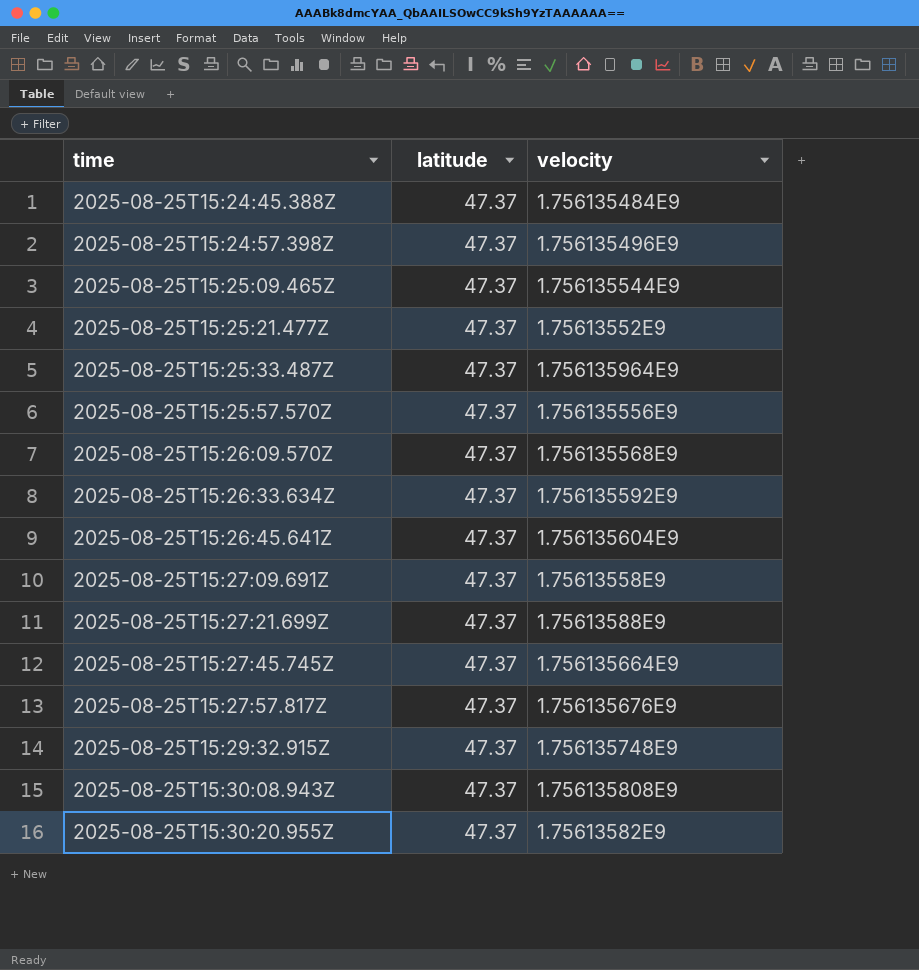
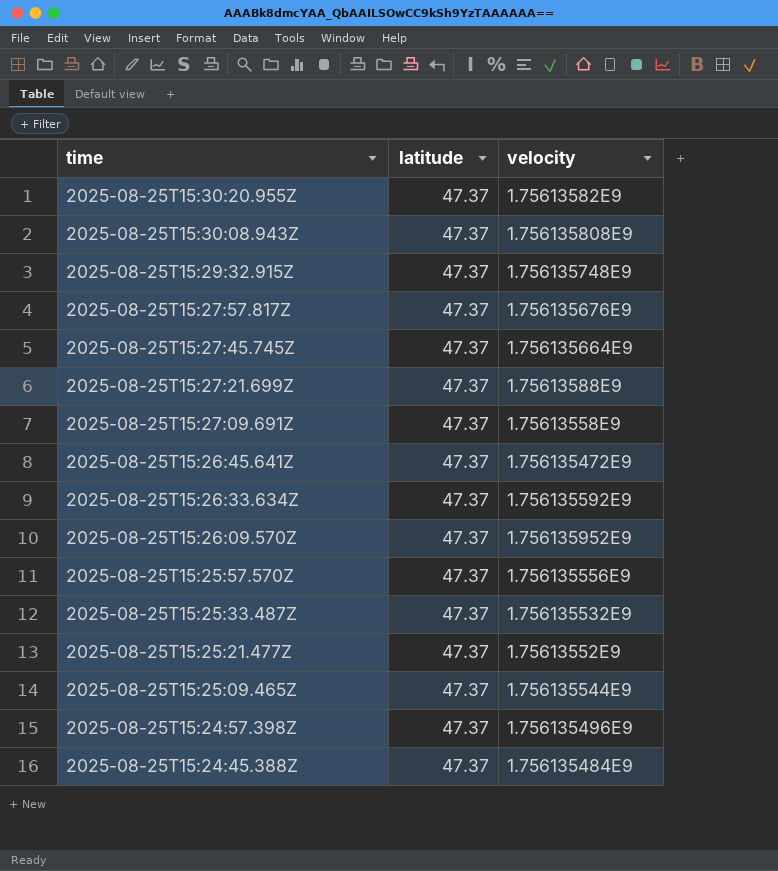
row order: time ascending -> time descending
2025-08-25T15:26:45.641Z | velocity: 1.756135604E9 -> 1.756135472E9
2025-08-25T15:26:09.570Z | velocity: 1.756135568E9 -> 1.756135952E9
2025-08-25T15:25:33.487Z | velocity: 1.756135964E9 -> 1.756135532E9

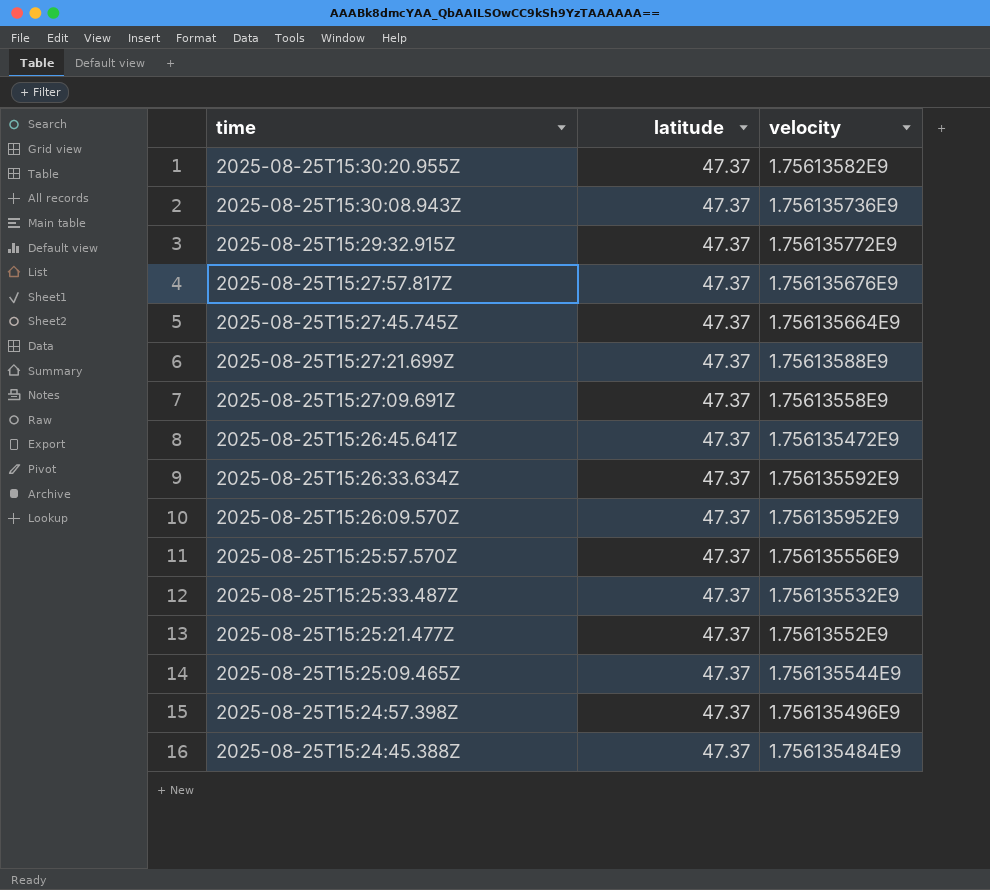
2025-08-25T15:30:08.943Z | velocity: 1.756135808E9 -> 1.756135736E9
2025-08-25T15:29:32.915Z | velocity: 1.756135748E9 -> 1.756135772E9

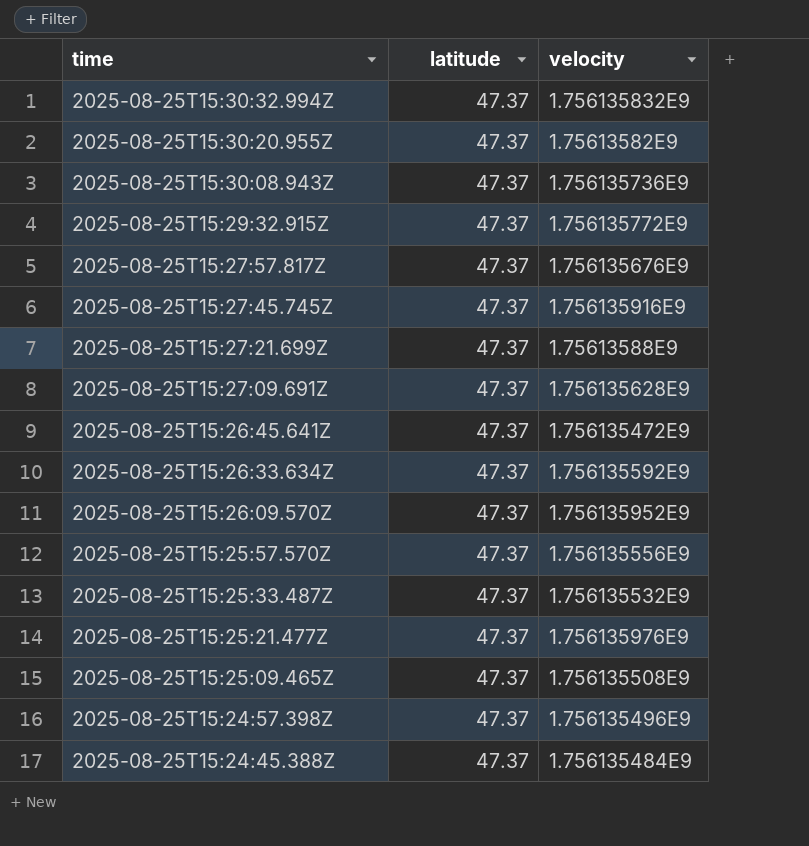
row 2025-08-25T15:30:32.994Z: none -> 47.37 | 1.756135832E9
2025-08-25T15:27:45.745Z | velocity: 1.756135664E9 -> 1.756135916E9
2025-08-25T15:27:09.691Z | velocity: 1.75613558E9 -> 1.756135628E9
2025-08-25T15:25:21.477Z | velocity: 1.75613552E9 -> 1.756135976E9
2025-08-25T15:25:09.465Z | velocity: 1.756135544E9 -> 1.756135508E9

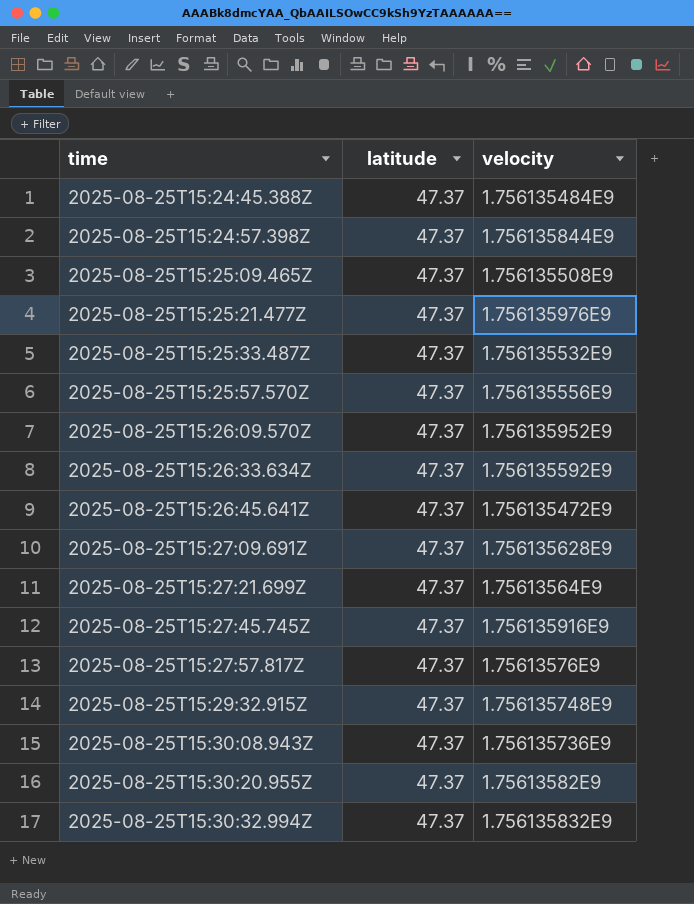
row order: time descending -> time ascending
2025-08-25T15:24:57.398Z | velocity: 1.756135496E9 -> 1.756135844E9
2025-08-25T15:27:21.699Z | velocity: 1.75613588E9 -> 1.75613564E9
2025-08-25T15:27:57.817Z | velocity: 1.756135676E9 -> 1.75613576E9
2025-08-25T15:29:32.915Z | velocity: 1.756135772E9 -> 1.756135748E9

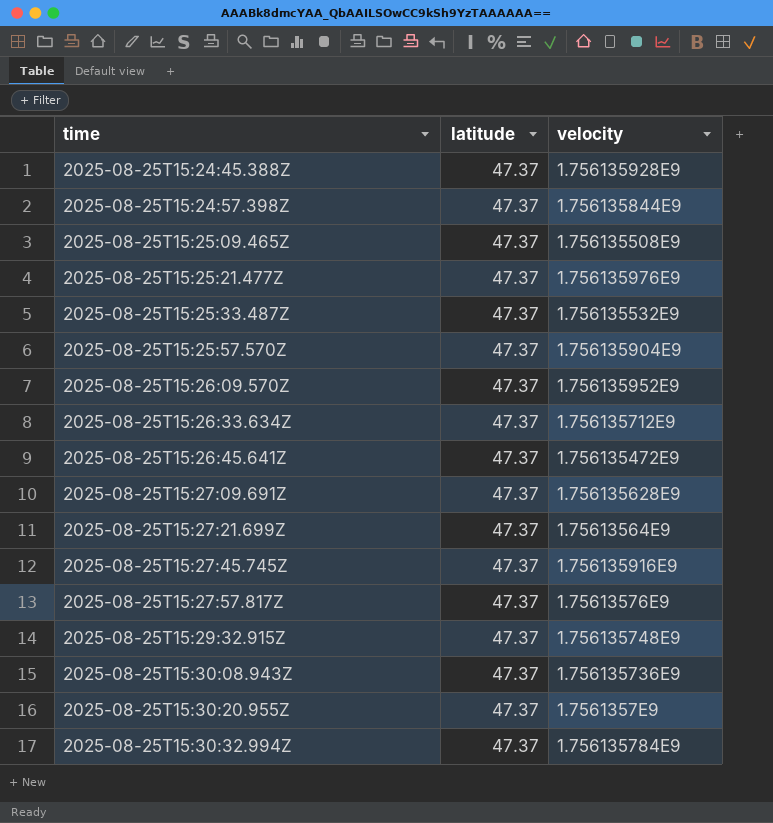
2025-08-25T15:24:45.388Z | velocity: 1.756135484E9 -> 1.756135928E9
2025-08-25T15:25:57.570Z | velocity: 1.756135556E9 -> 1.756135904E9
2025-08-25T15:26:33.634Z | velocity: 1.756135592E9 -> 1.756135712E9
2025-08-25T15:30:20.955Z | velocity: 1.75613582E9 -> 1.7561357E9
2025-08-25T15:30:32.994Z | velocity: 1.756135832E9 -> 1.756135784E9

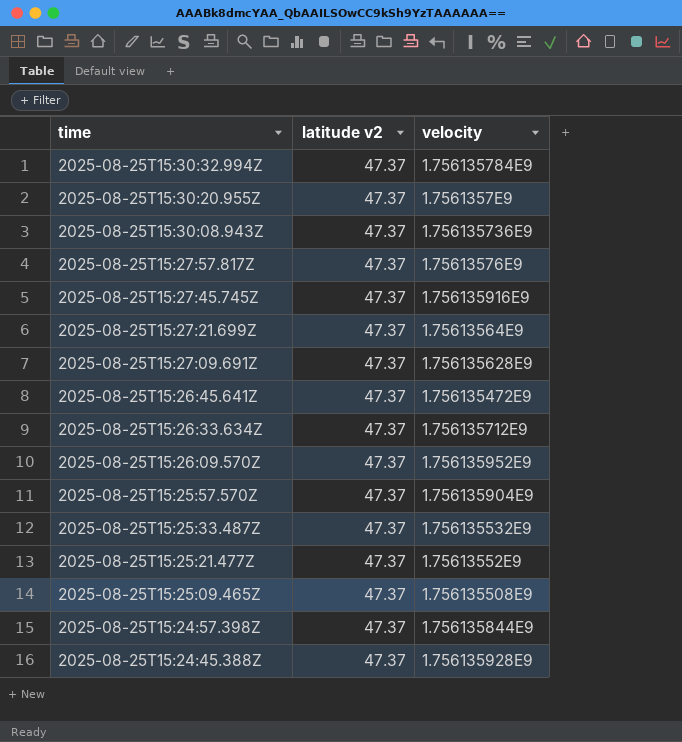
row order: time ascending -> time descending
column name: latitude -> latitude v2
row 2025-08-25T15:29:32.915Z: 47.37 | 1.756135748E9 -> none
2025-08-25T15:25:21.477Z | velocity: 1.756135976E9 -> 1.75613552E9

